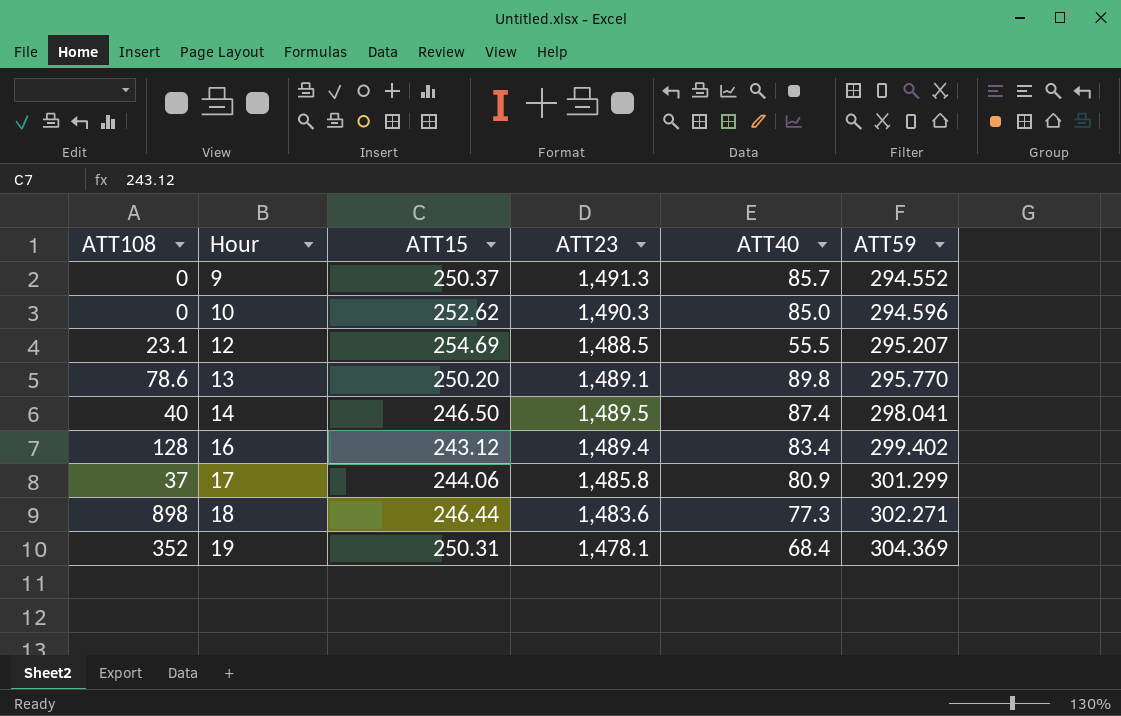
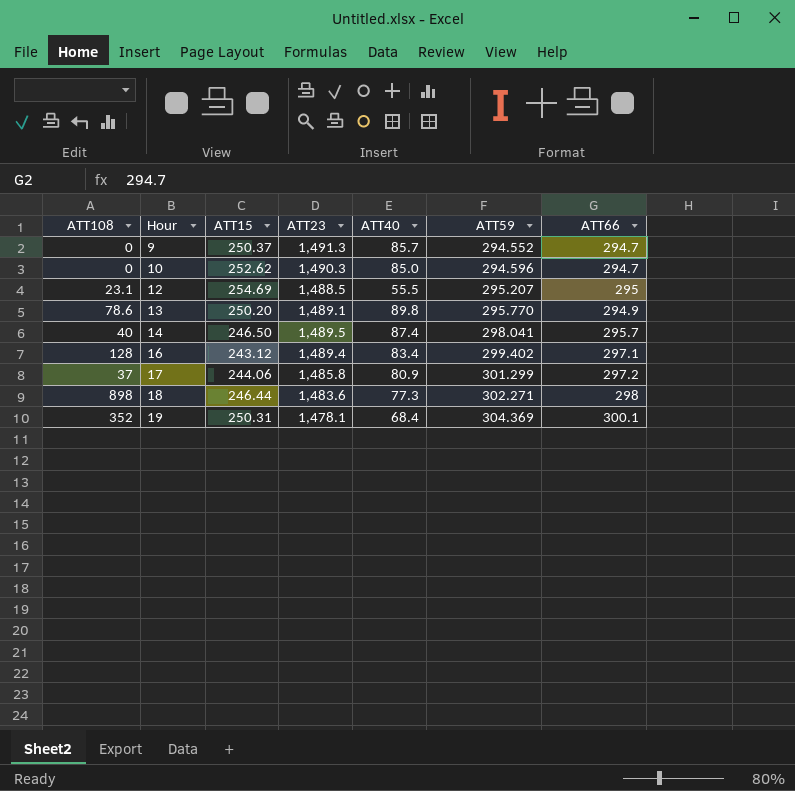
column ATT66 | position: none -> 7

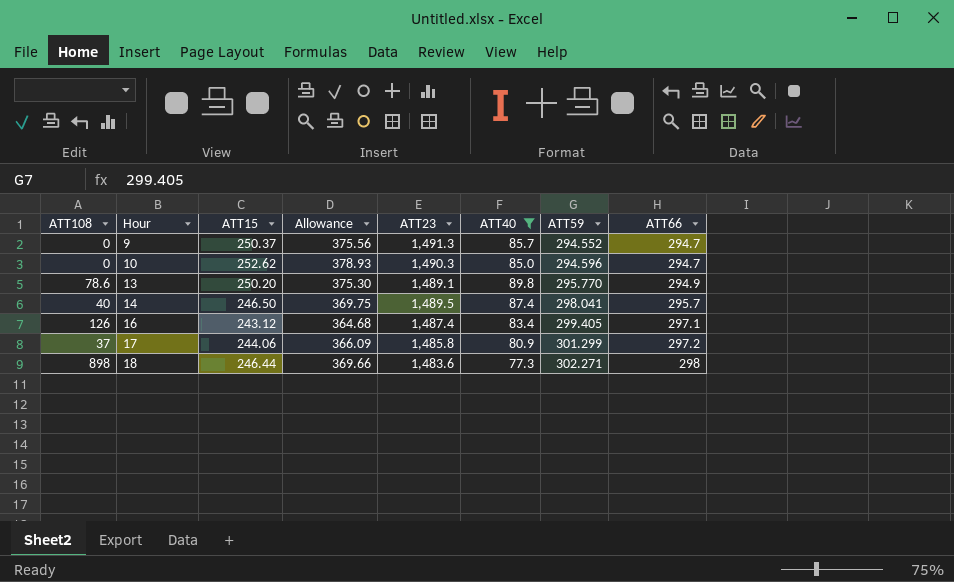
filter: none -> ATT40 >= 77.3
column Allowance | formula: none -> [ATT15] * 1.5
16 | ATT108: 128 -> 126
16 | ATT23: 1,489.4 -> 1,487.4
16 | ATT59: 299.402 -> 299.405

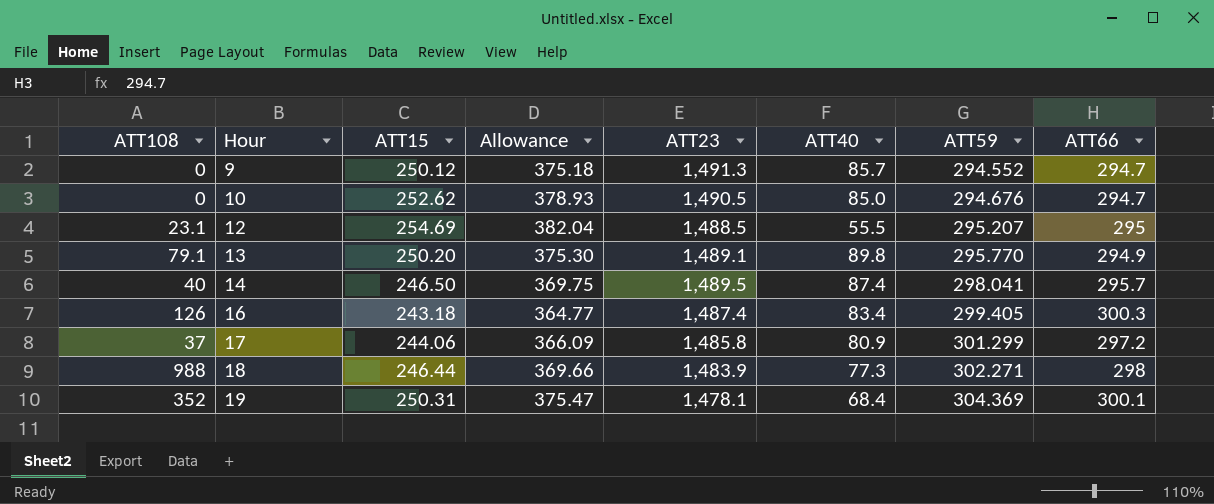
filter: ATT40 >= 77.3 -> none
9 | ATT15: 250.37 -> 250.12
9 | Allowance: 375.56 -> 375.18
10 | ATT23: 1,490.3 -> 1,490.5
10 | ATT59: 294.596 -> 294.676
13 | ATT108: 78.6 -> 79.1
16 | ATT15: 243.12 -> 243.18
16 | Allowance: 364.68 -> 364.77
16 | ATT66: 297.1 -> 300.3
18 | ATT108: 898 -> 988
18 | ATT23: 1,483.6 -> 1,483.9

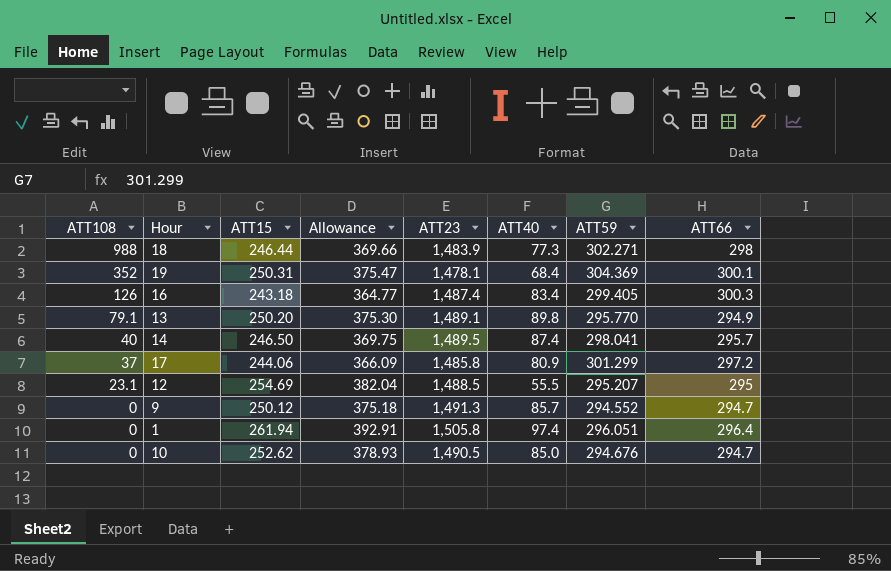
row order: Hour ascending -> ATT108 descending
row 1: none -> 0 | 261.94 | 392.91 | 1,505.8 | 97.4 | 296.051 | 296.4

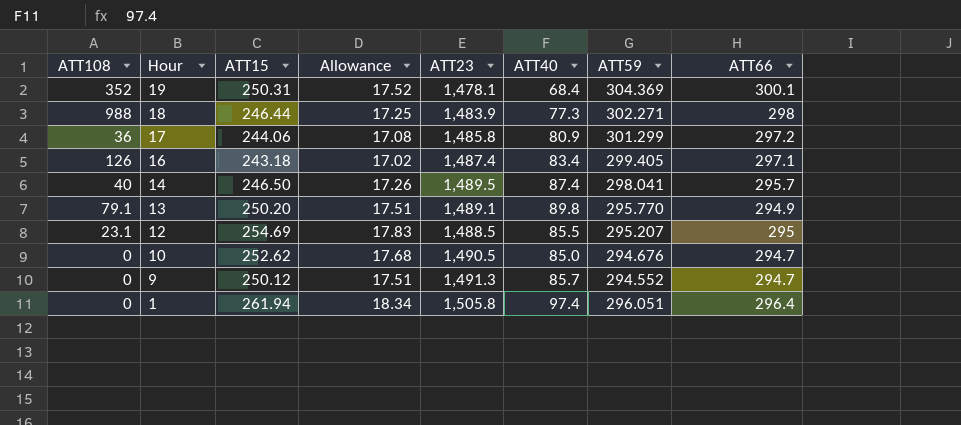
row order: ATT108 descending -> Hour descending
column Allowance | formula: [ATT15] * 1.5 -> [ATT15] * 0.07
17 | ATT108: 37 -> 36
16 | ATT66: 300.3 -> 297.1
12 | ATT40: 55.5 -> 85.5

